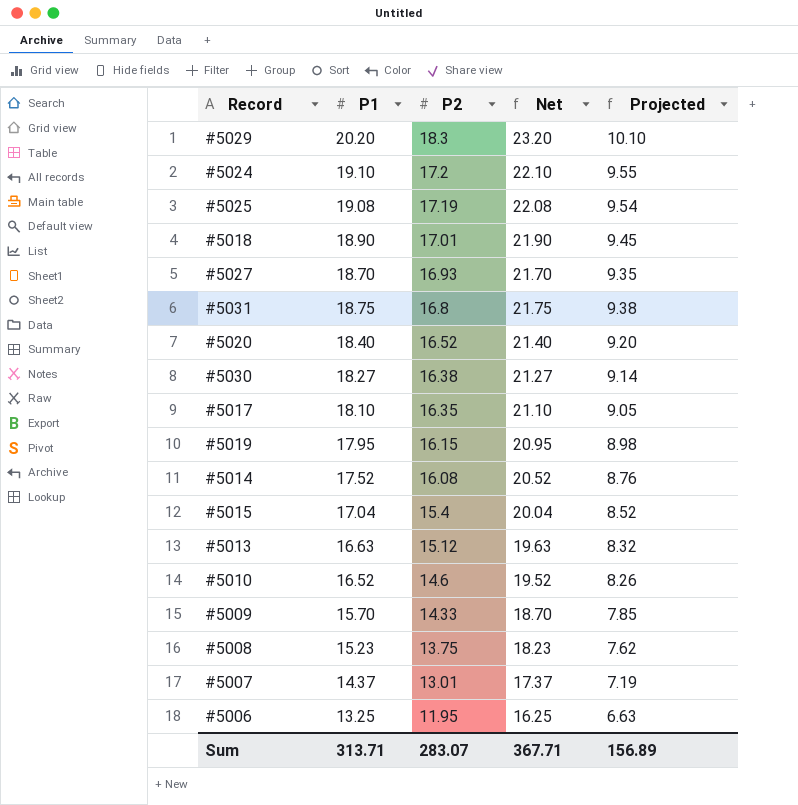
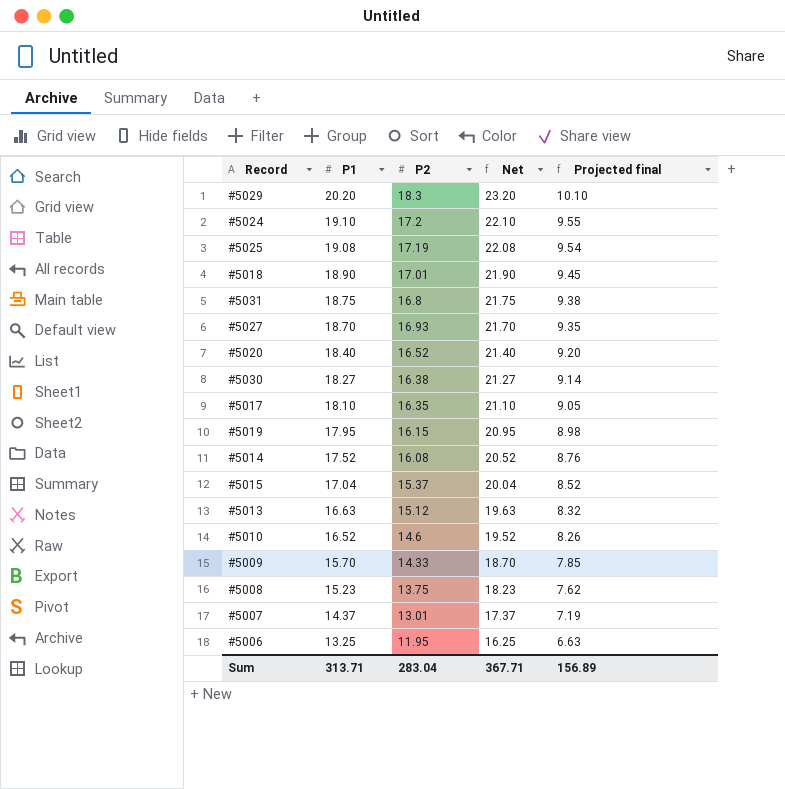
row order: P2 descending -> P1 descending
column name: Projected -> Projected final
#5015 | P2: 15.4 -> 15.37
Sum | P2: 283.07 -> 283.04

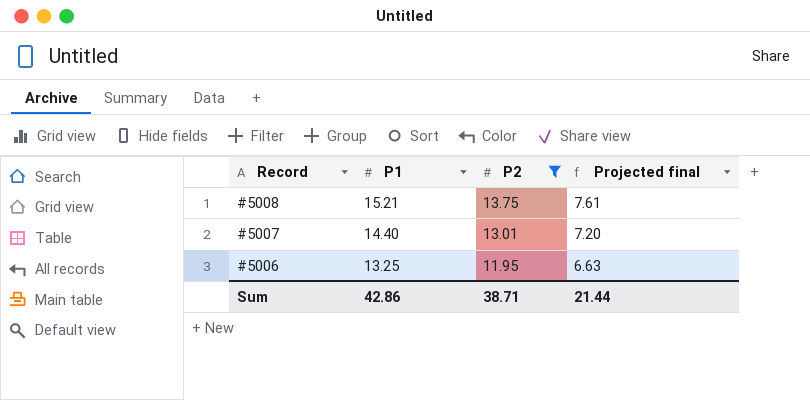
filter: none -> P2 <= 13.75
column Net | formula: [P1] + 3 -> none
#5008 | P1: 15.23 -> 15.21
#5008 | Projected final: 7.62 -> 7.61
#5007 | P1: 14.37 -> 14.40
#5007 | Projected final: 7.19 -> 7.20
Sum | P1: 313.71 -> 42.86
Sum | P2: 283.04 -> 38.71
Sum | Projected final: 156.89 -> 21.44

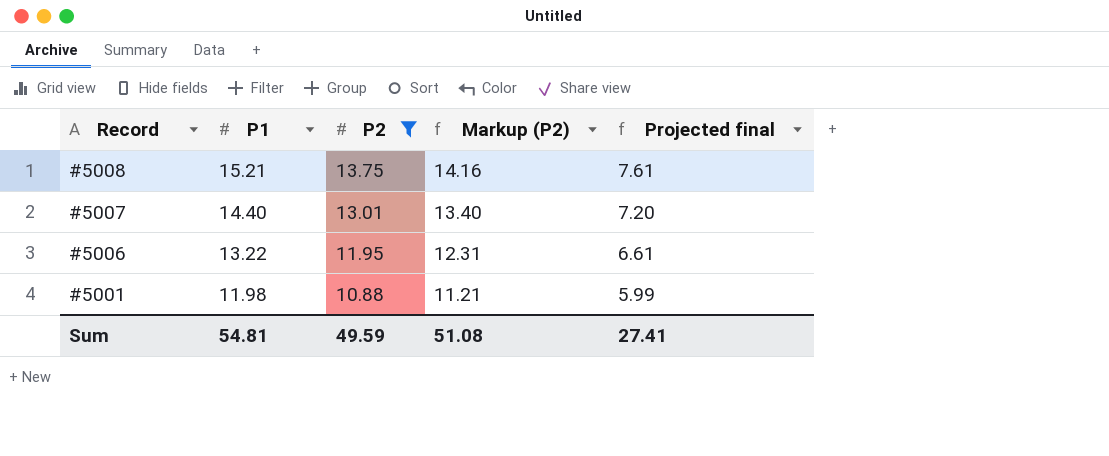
column Markup (P2) | formula: none -> [P2] * 1.03
#5006 | P1: 13.25 -> 13.22
#5006 | Projected final: 6.63 -> 6.61
row #5001: none -> 11.98 | 10.88 | 11.21 | 5.99
Sum | P1: 42.86 -> 54.81
Sum | P2: 38.71 -> 49.59
Sum | Projected final: 21.44 -> 27.41

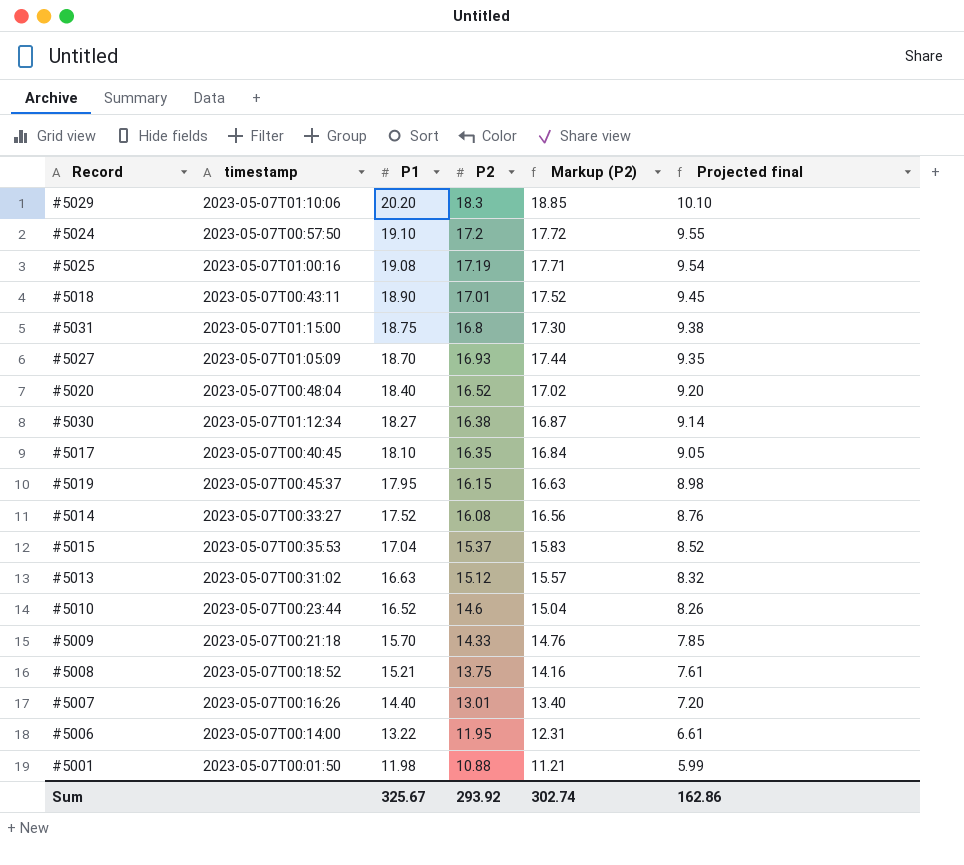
filter: P2 <= 13.75 -> none
column timestamp | position: none -> 2
Sum | P1: 54.81 -> 325.67
Sum | P2: 49.59 -> 293.92
Sum | Markup (P2): 51.08 -> 302.74
Sum | Projected final: 27.41 -> 162.86

